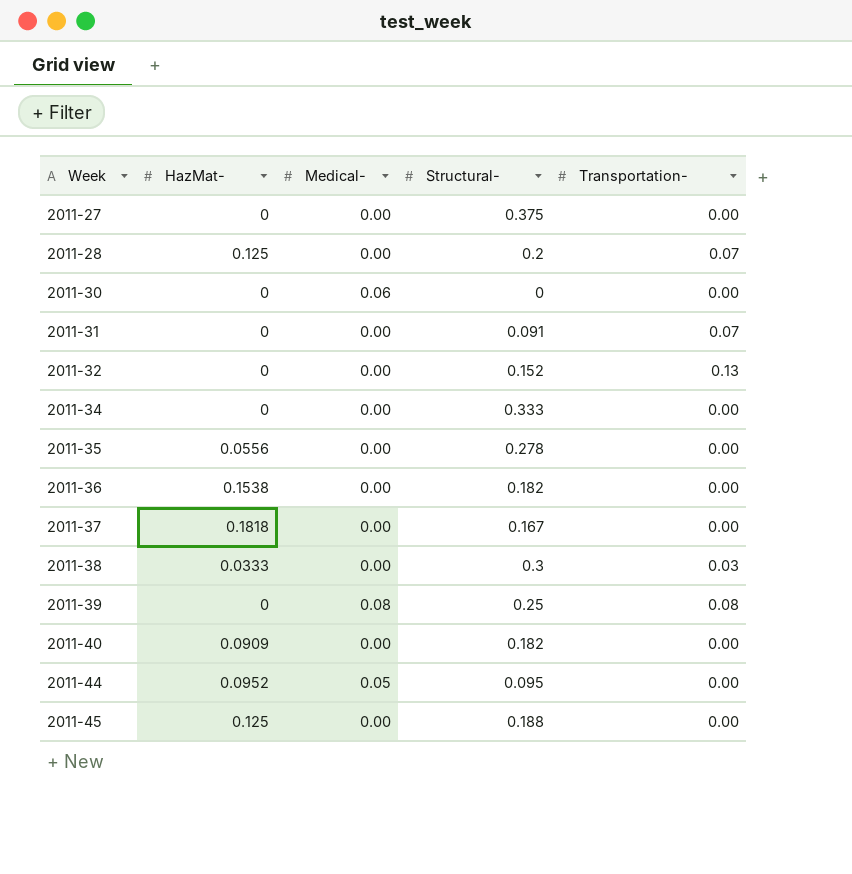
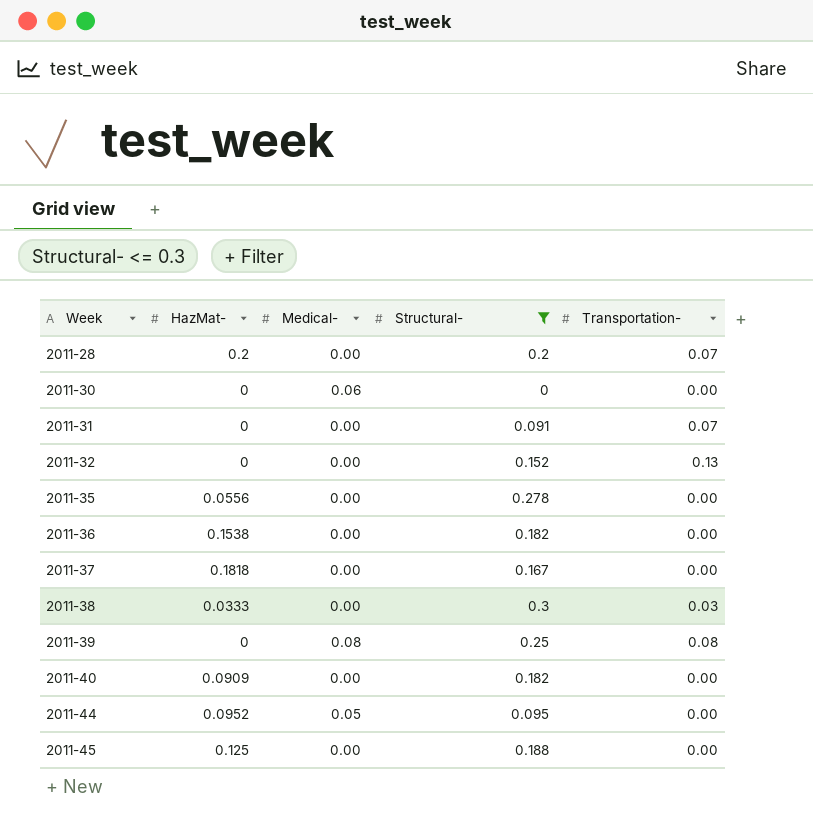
filter: none -> Structural- <= 0.3
2011-28 | HazMat-: 0.125 -> 0.2

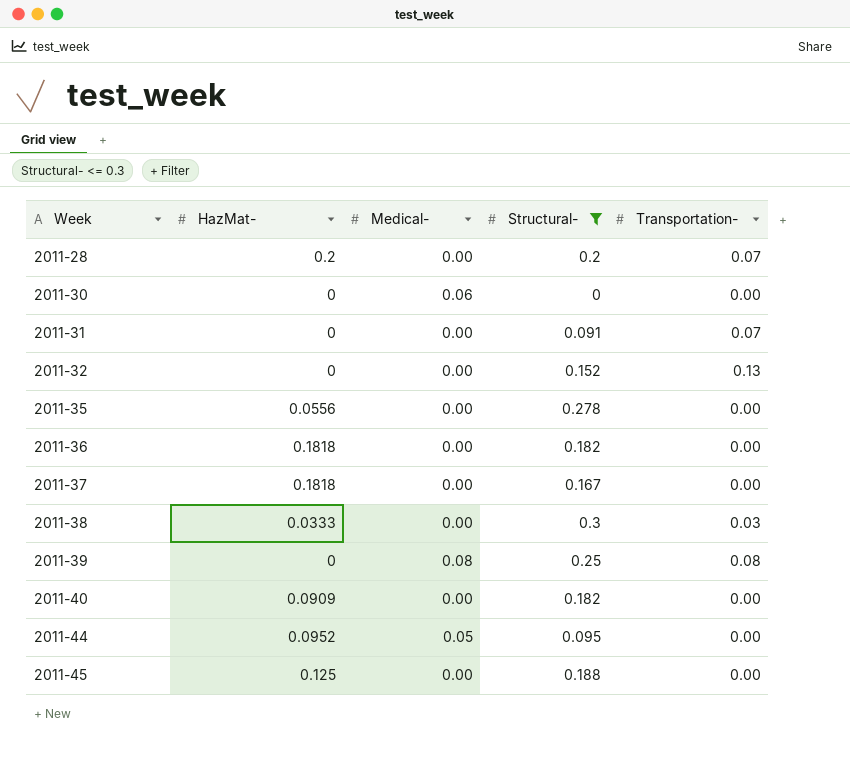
2011-36 | HazMat-: 0.1538 -> 0.1818

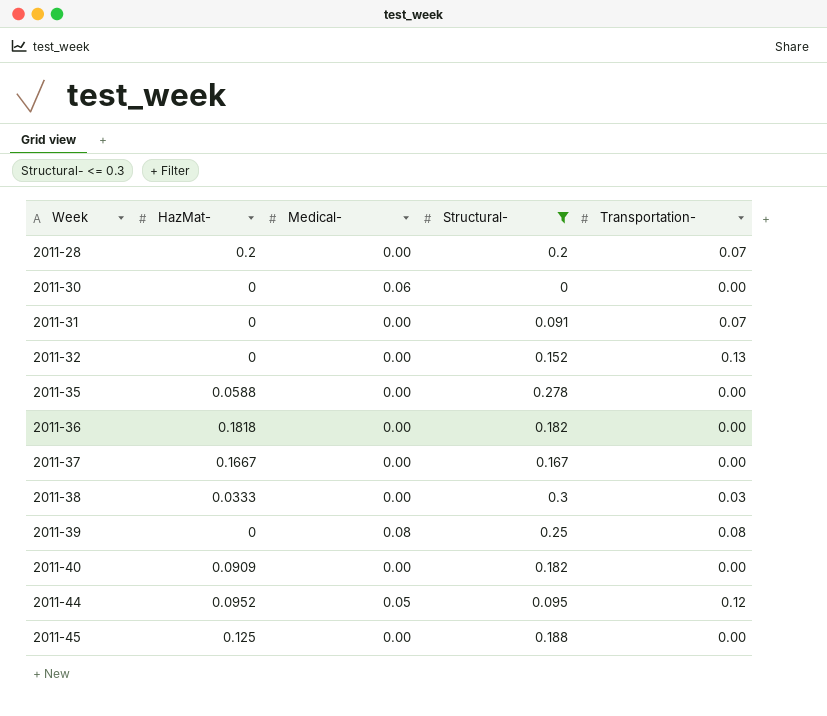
2011-35 | HazMat-: 0.0556 -> 0.0588
2011-37 | HazMat-: 0.1818 -> 0.1667
2011-44 | Transportation-: 0.00 -> 0.12

